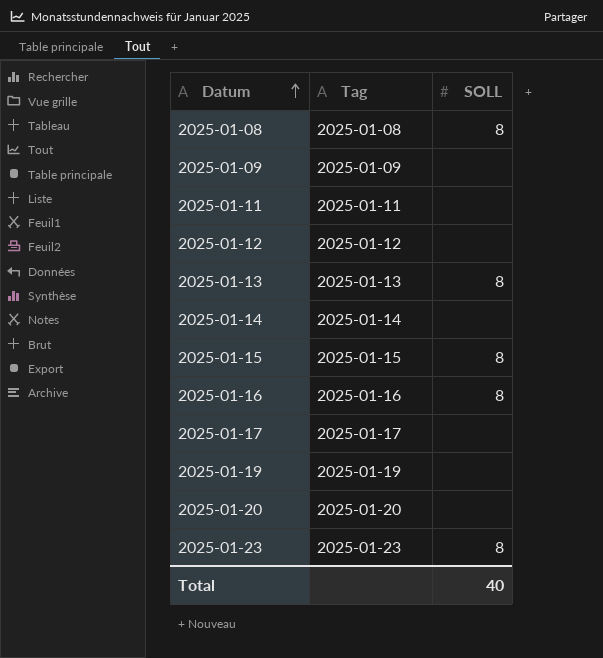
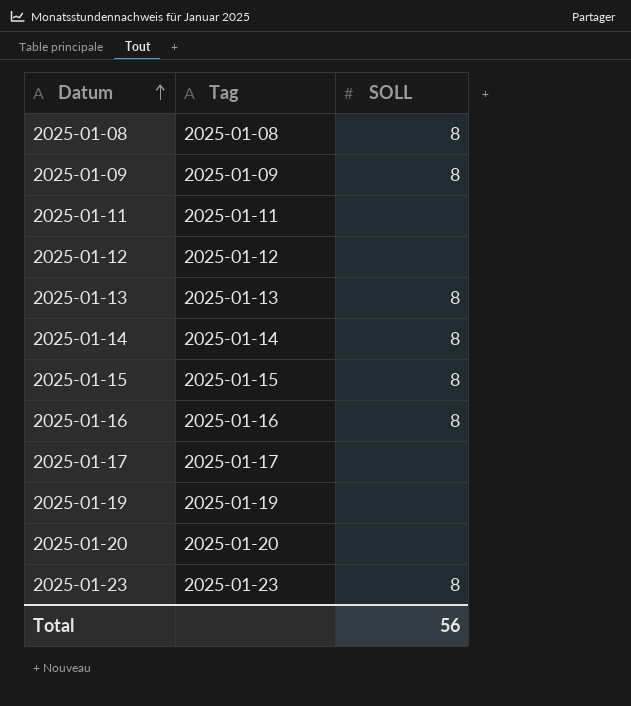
2025-01-09 | SOLL: none -> 8
2025-01-14 | SOLL: none -> 8
Total | SOLL: 40 -> 56

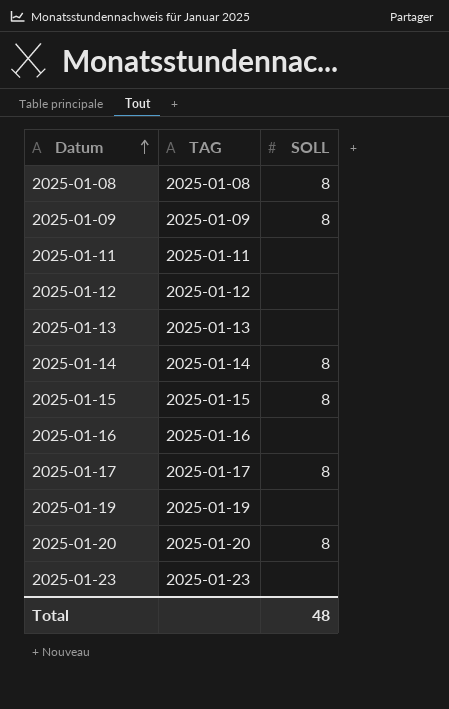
column name: Tag -> TAG
2025-01-13 | SOLL: 8 -> none
2025-01-16 | SOLL: 8 -> none
2025-01-17 | SOLL: none -> 8
2025-01-20 | SOLL: none -> 8
2025-01-23 | SOLL: 8 -> none
Total | SOLL: 56 -> 48

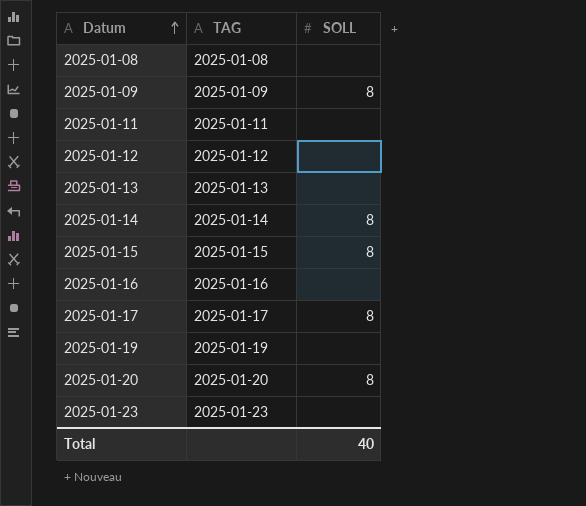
2025-01-08 | SOLL: 8 -> none
Total | SOLL: 48 -> 40

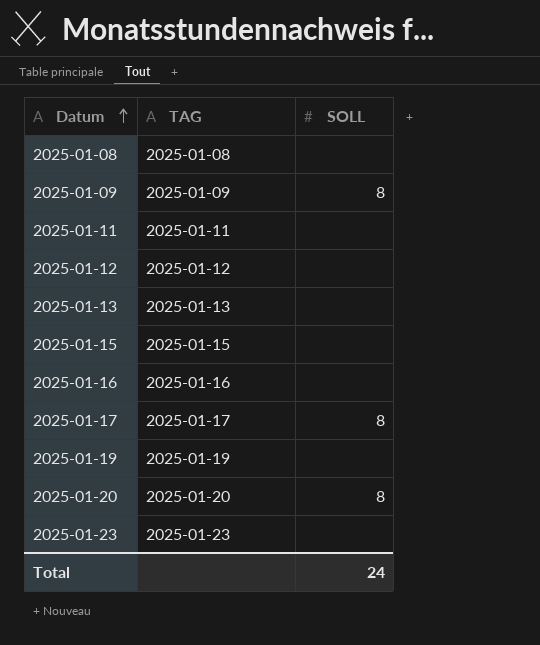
row 2025-01-14: 2025-01-14 | 8 -> none
2025-01-15 | SOLL: 8 -> none
Total | SOLL: 40 -> 24

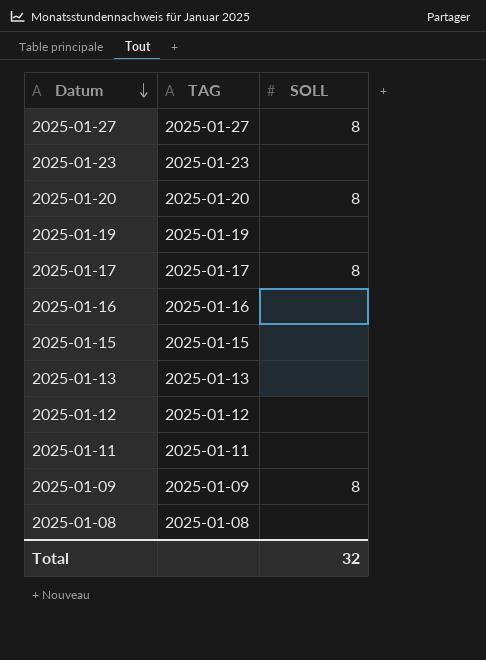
row order: Datum ascending -> Datum descending
row 2025-01-27: none -> 2025-01-27 | 8
Total | SOLL: 24 -> 32

